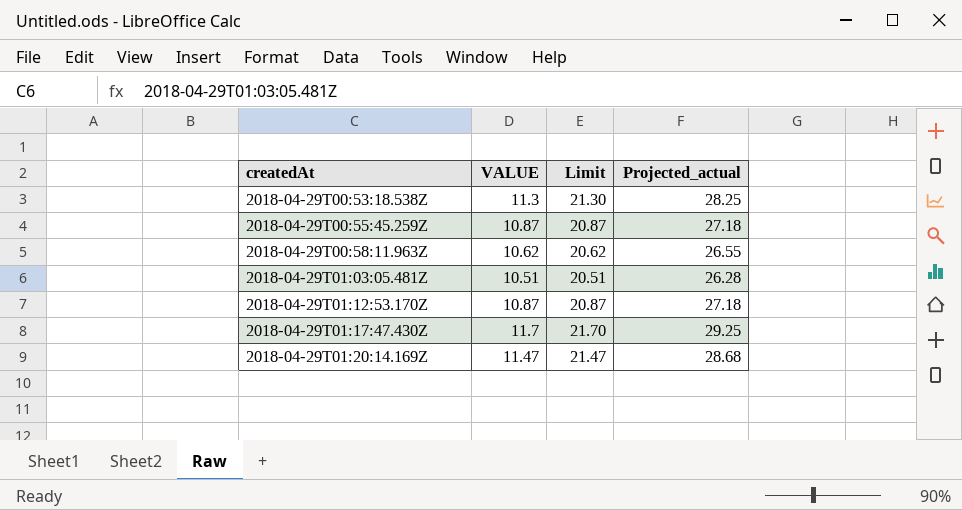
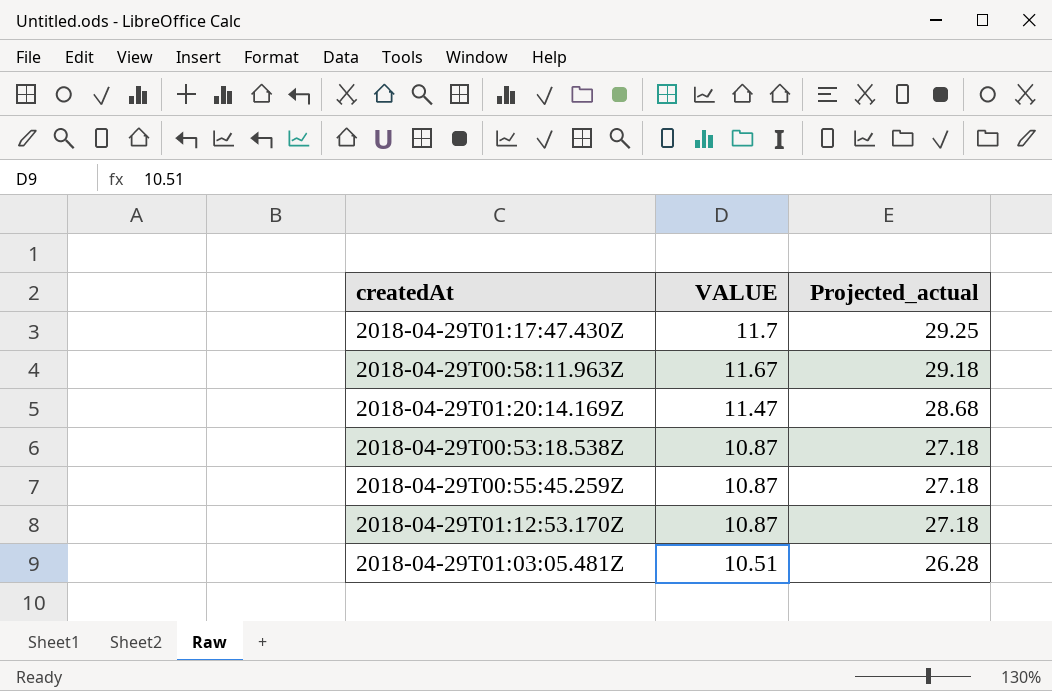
row order: createdAt ascending -> VALUE descending
column Limit | formula: [VALUE] + 10 -> none
2018-04-29T00:58:11.963Z | VALUE: 10.62 -> 11.67
2018-04-29T00:58:11.963Z | Projected_actual: 26.55 -> 29.18
2018-04-29T00:53:18.538Z | VALUE: 11.3 -> 10.87
2018-04-29T00:53:18.538Z | Projected_actual: 28.25 -> 27.18

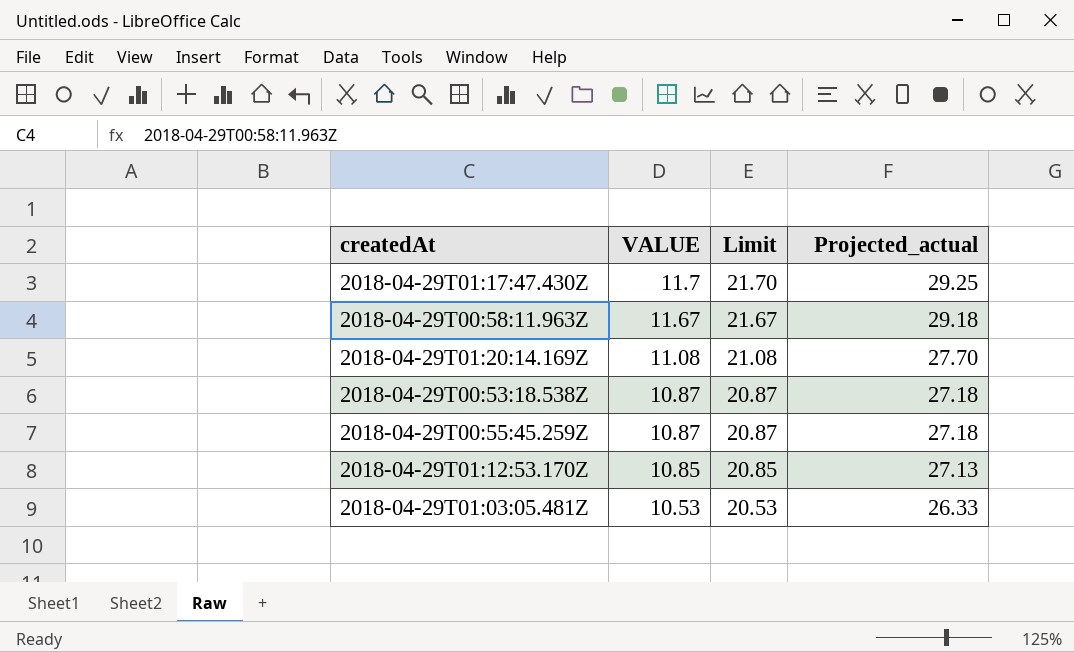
column Limit | formula: none -> [VALUE] + 10
2018-04-29T01:20:14.169Z | VALUE: 11.47 -> 11.08
2018-04-29T01:20:14.169Z | Projected_actual: 28.68 -> 27.70
2018-04-29T01:12:53.170Z | VALUE: 10.87 -> 10.85
2018-04-29T01:12:53.170Z | Projected_actual: 27.18 -> 27.13
2018-04-29T01:03:05.481Z | VALUE: 10.51 -> 10.53
2018-04-29T01:03:05.481Z | Projected_actual: 26.28 -> 26.33

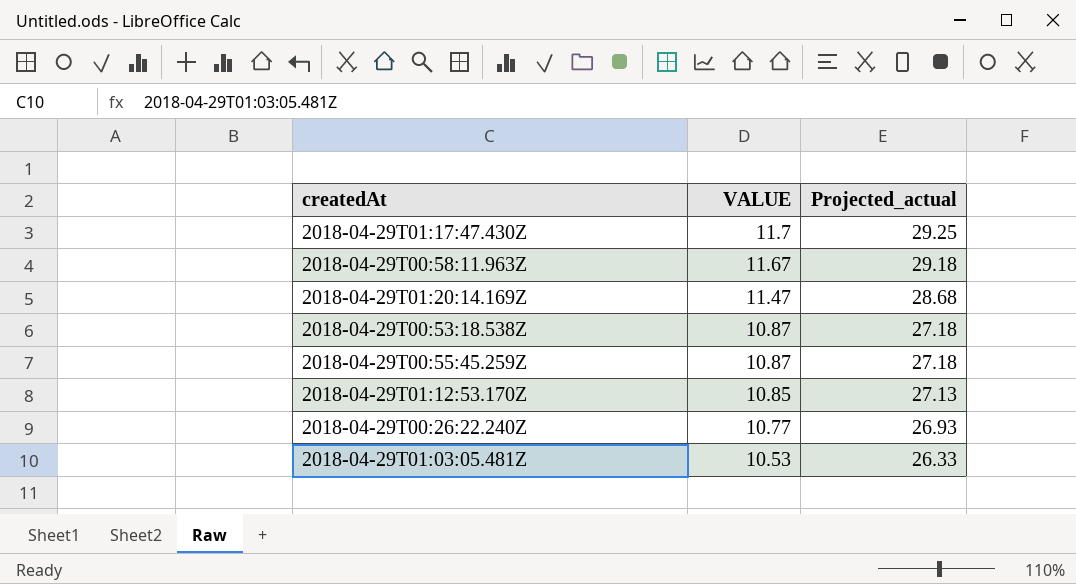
column Limit | formula: [VALUE] + 10 -> none
2018-04-29T01:20:14.169Z | VALUE: 11.08 -> 11.47
2018-04-29T01:20:14.169Z | Projected_actual: 27.70 -> 28.68
row 2018-04-29T00:26:22.240Z: none -> 10.77 | 26.93

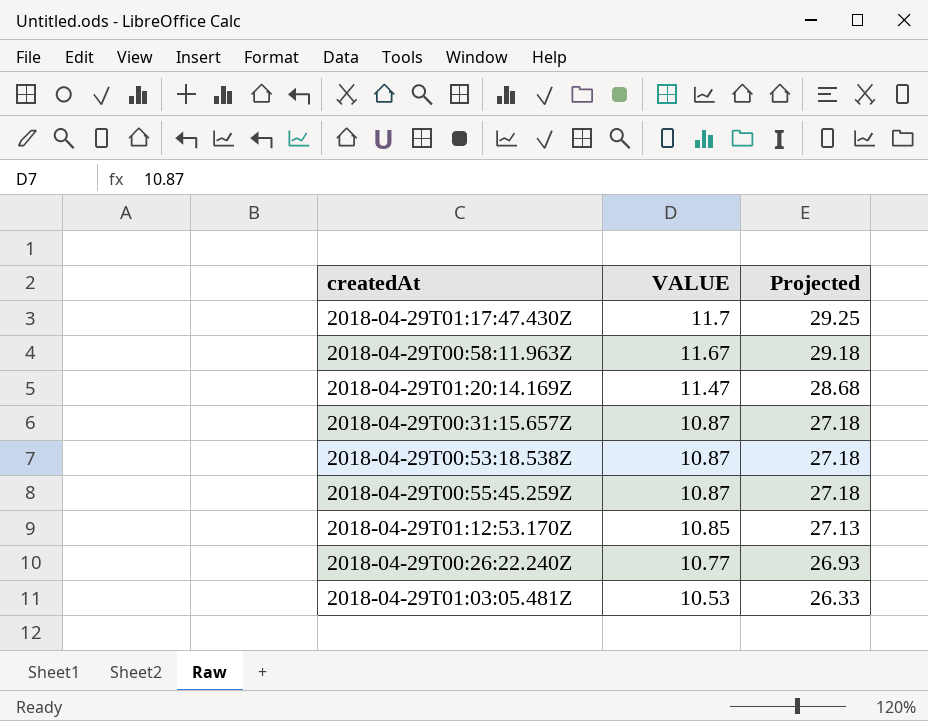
column name: Projected_actual -> Projected
row 2018-04-29T00:31:15.657Z: none -> 10.87 | 27.18

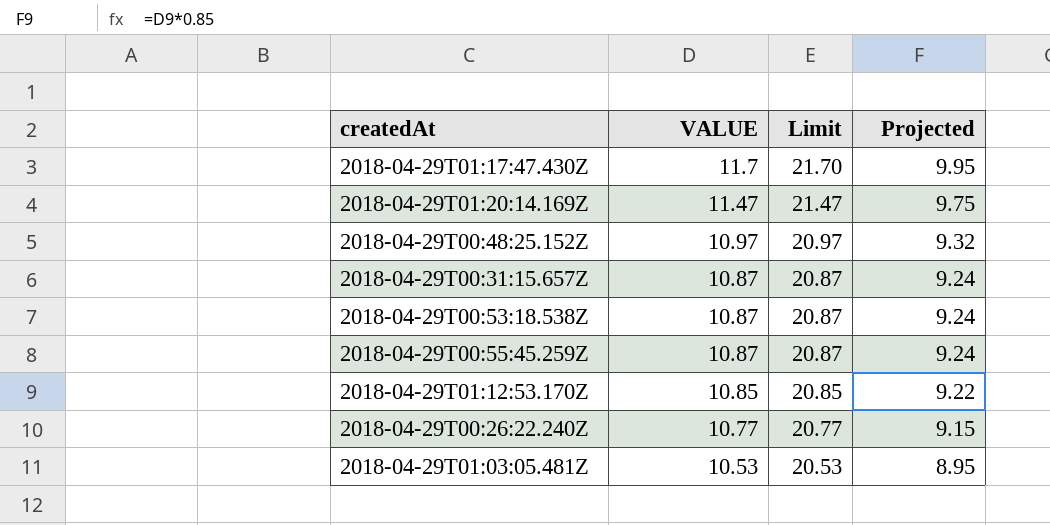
column Limit | formula: none -> [VALUE] + 10
column Projected | formula: [VALUE] * 2.5 -> [VALUE] * 0.85
row 2018-04-29T00:58:11.963Z: 11.67 | 29.18 -> none
row 2018-04-29T00:48:25.152Z: none -> 10.97 | 20.97 | 9.32

